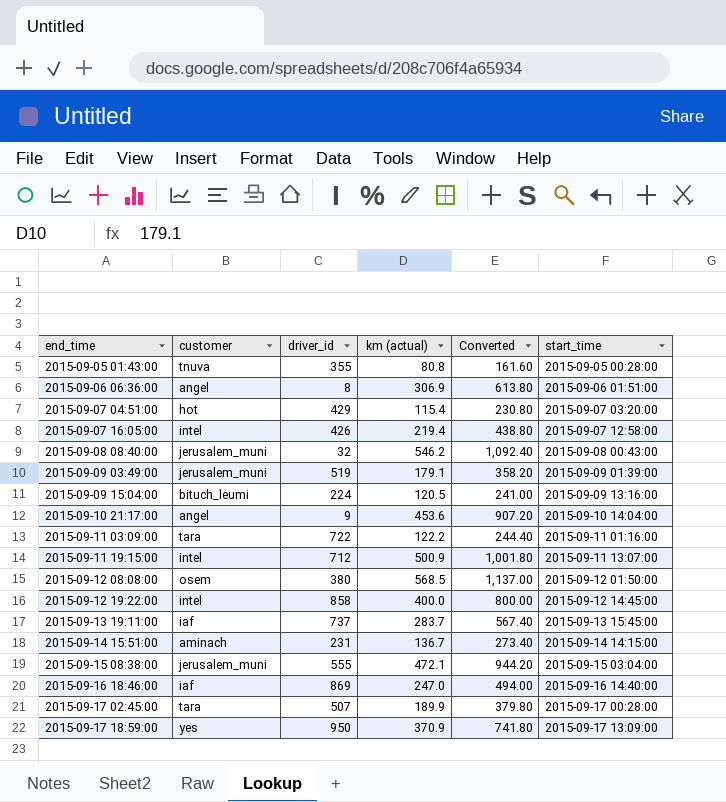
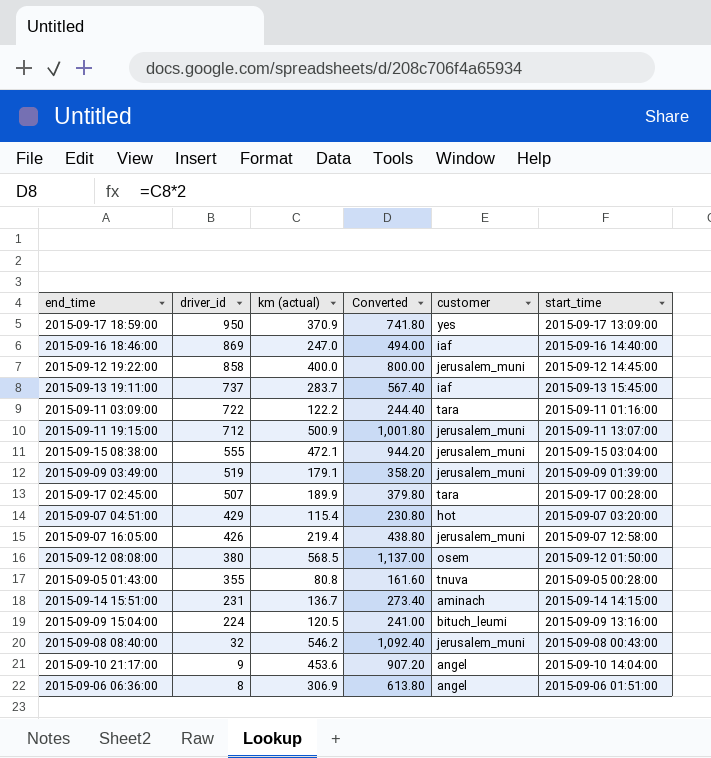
row order: end_time ascending -> driver_id descending
column customer | position: 2 -> 5
2015-09-12 19:22:00 | customer: intel -> jerusalem_muni
2015-09-11 19:15:00 | customer: intel -> jerusalem_muni
2015-09-07 16:05:00 | customer: intel -> jerusalem_muni

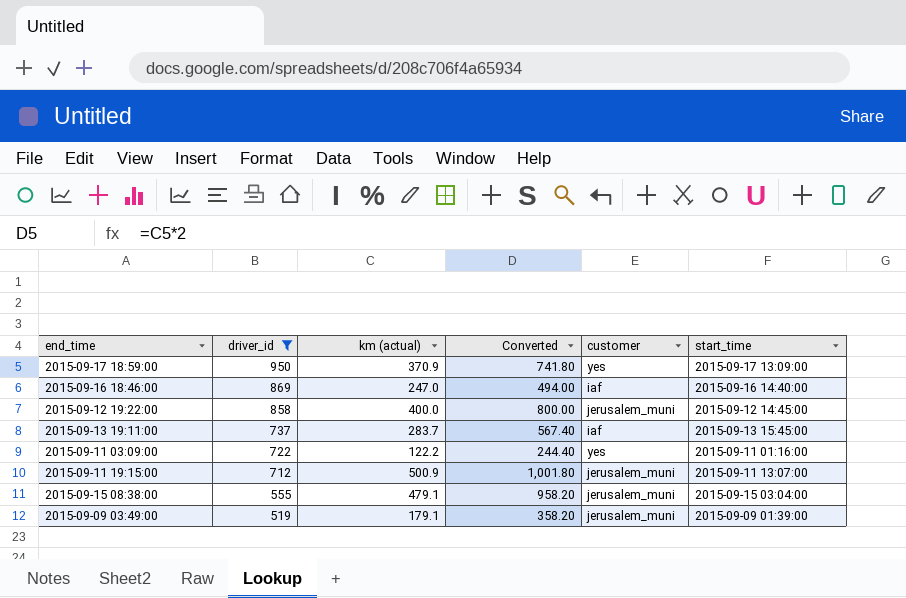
filter: none -> driver_id >= 519
2015-09-11 03:09:00 | customer: tara -> yes
2015-09-15 08:38:00 | km (actual): 472.1 -> 479.1
2015-09-15 08:38:00 | Converted: 944.20 -> 958.20

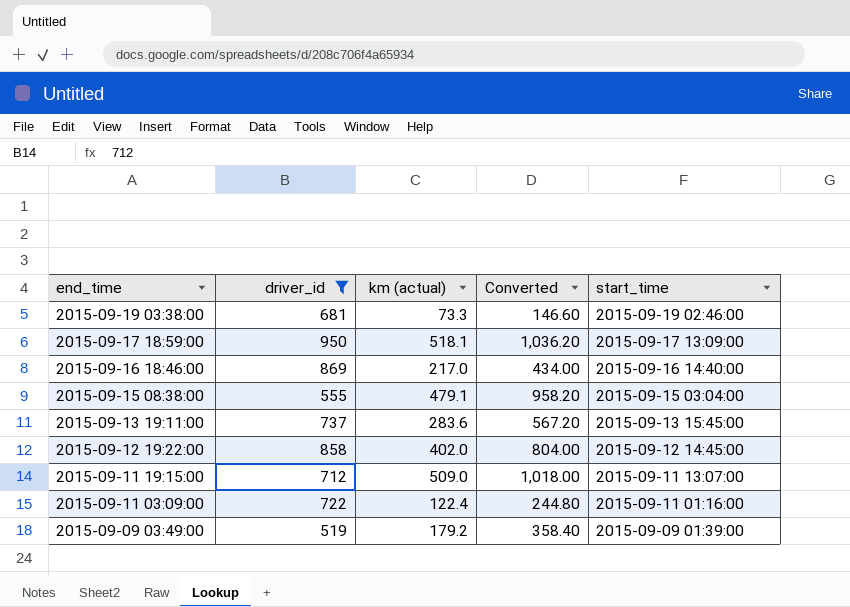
row order: driver_id descending -> end_time descending
column customer | position: 5 -> none
row 2015-09-19 03:38:00: none -> 681 | 73.3 | 146.60 | 2015-09-19 02:46:00
2015-09-17 18:59:00 | km (actual): 370.9 -> 518.1
2015-09-17 18:59:00 | Converted: 741.80 -> 1,036.20
2015-09-16 18:46:00 | km (actual): 247.0 -> 217.0
2015-09-16 18:46:00 | Converted: 494.00 -> 434.00
2015-09-13 19:11:00 | km (actual): 283.7 -> 283.6
2015-09-13 19:11:00 | Converted: 567.40 -> 567.20
2015-09-12 19:22:00 | km (actual): 400.0 -> 402.0
2015-09-12 19:22:00 | Converted: 800.00 -> 804.00
2015-09-11 19:15:00 | km (actual): 500.9 -> 509.0
2015-09-11 19:15:00 | Converted: 1,001.80 -> 1,018.00
2015-09-11 03:09:00 | km (actual): 122.2 -> 122.4
2015-09-11 03:09:00 | Converted: 244.40 -> 244.80
2015-09-09 03:49:00 | km (actual): 179.1 -> 179.2
2015-09-09 03:49:00 | Converted: 358.20 -> 358.40

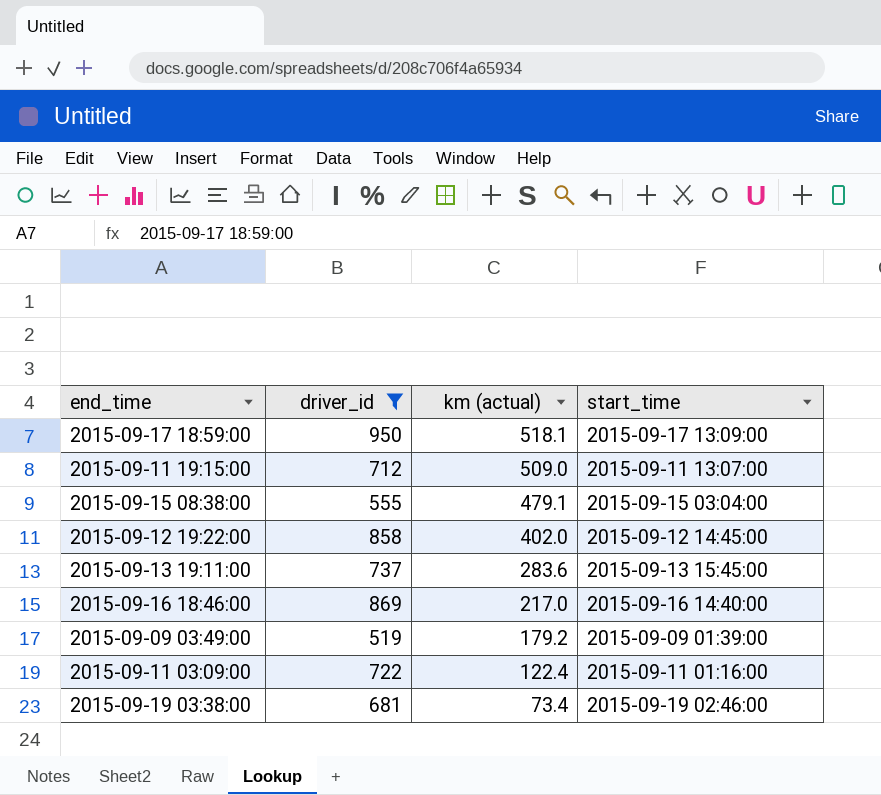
row order: end_time descending -> km (actual) descending
column Converted | formula: [km (actual)] * 2 -> none
2015-09-19 03:38:00 | km (actual): 73.3 -> 73.4

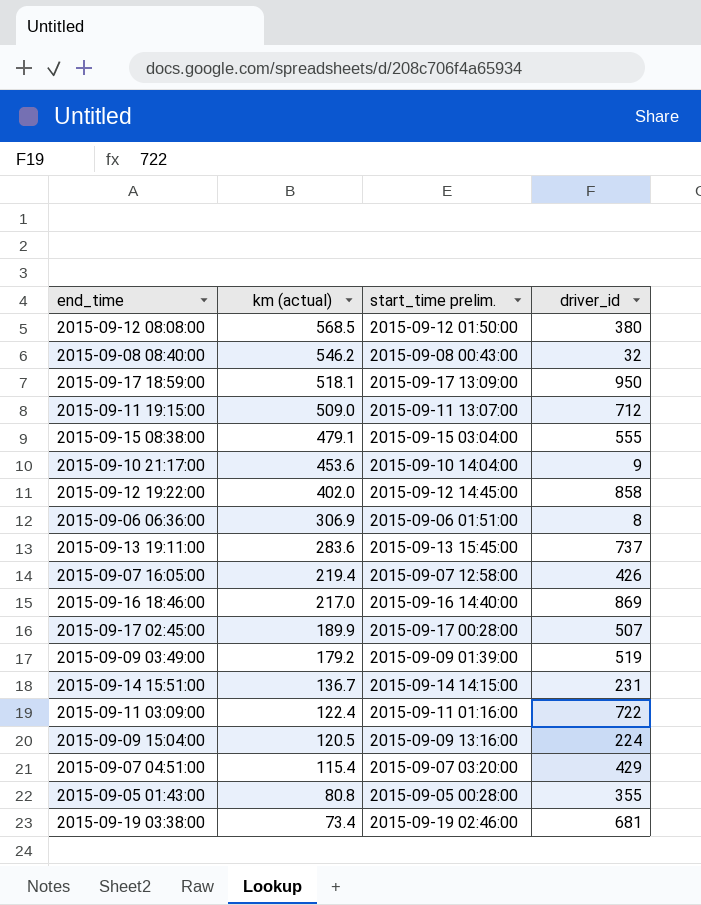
filter: driver_id >= 519 -> none
column name: start_time -> start_time prelim.
column driver_id | position: 2 -> 4

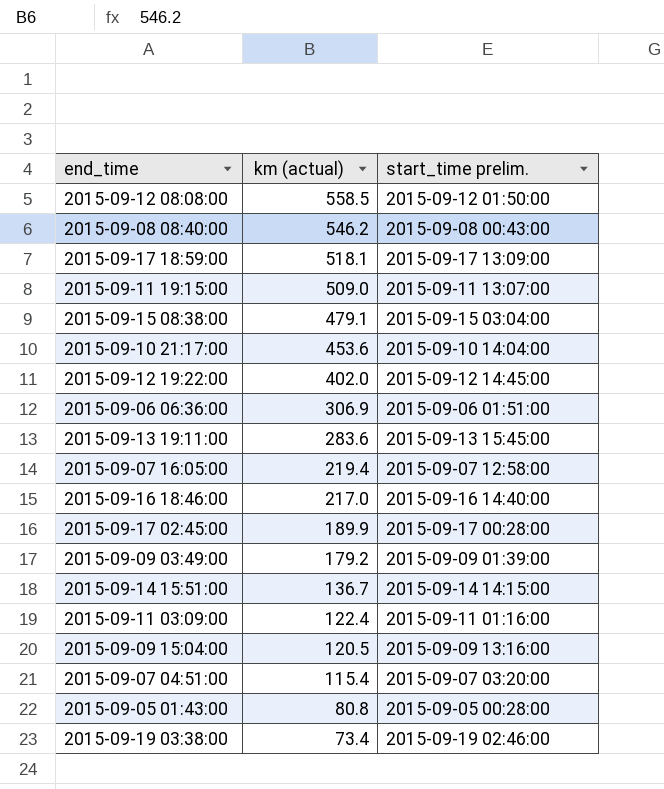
column driver_id | position: 4 -> none
2015-09-12 08:08:00 | km (actual): 568.5 -> 558.5

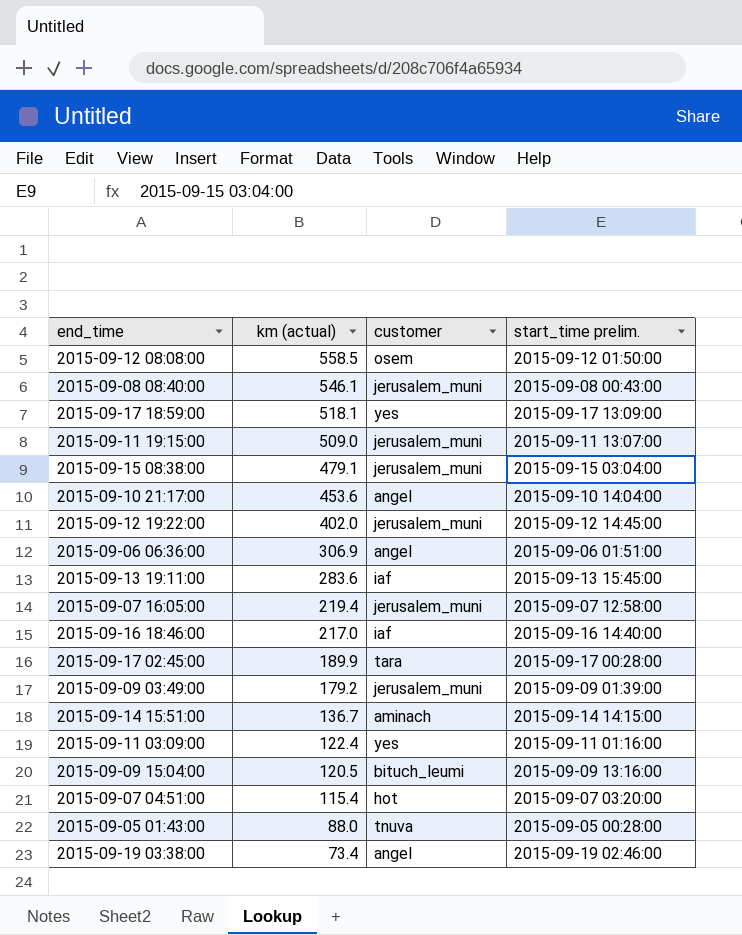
column customer | position: none -> 3
2015-09-08 08:40:00 | km (actual): 546.2 -> 546.1
2015-09-05 01:43:00 | km (actual): 80.8 -> 88.0

